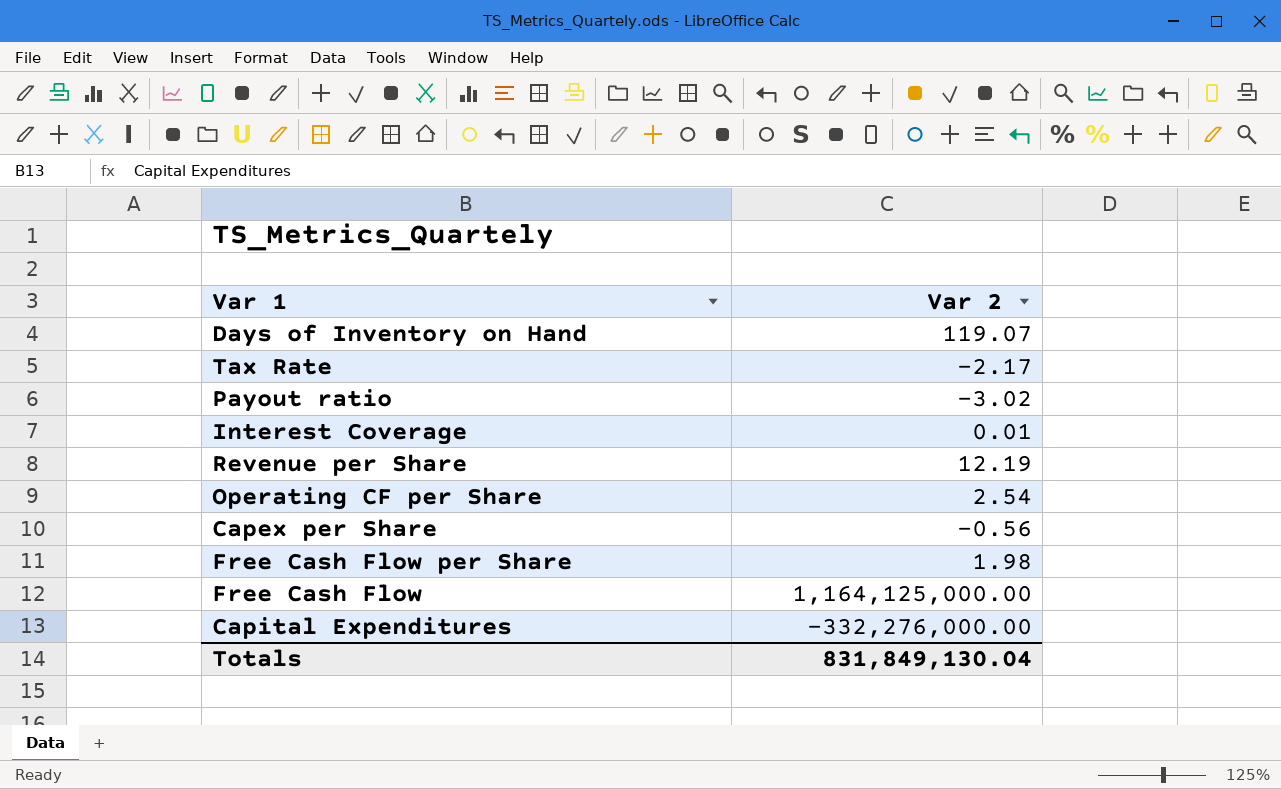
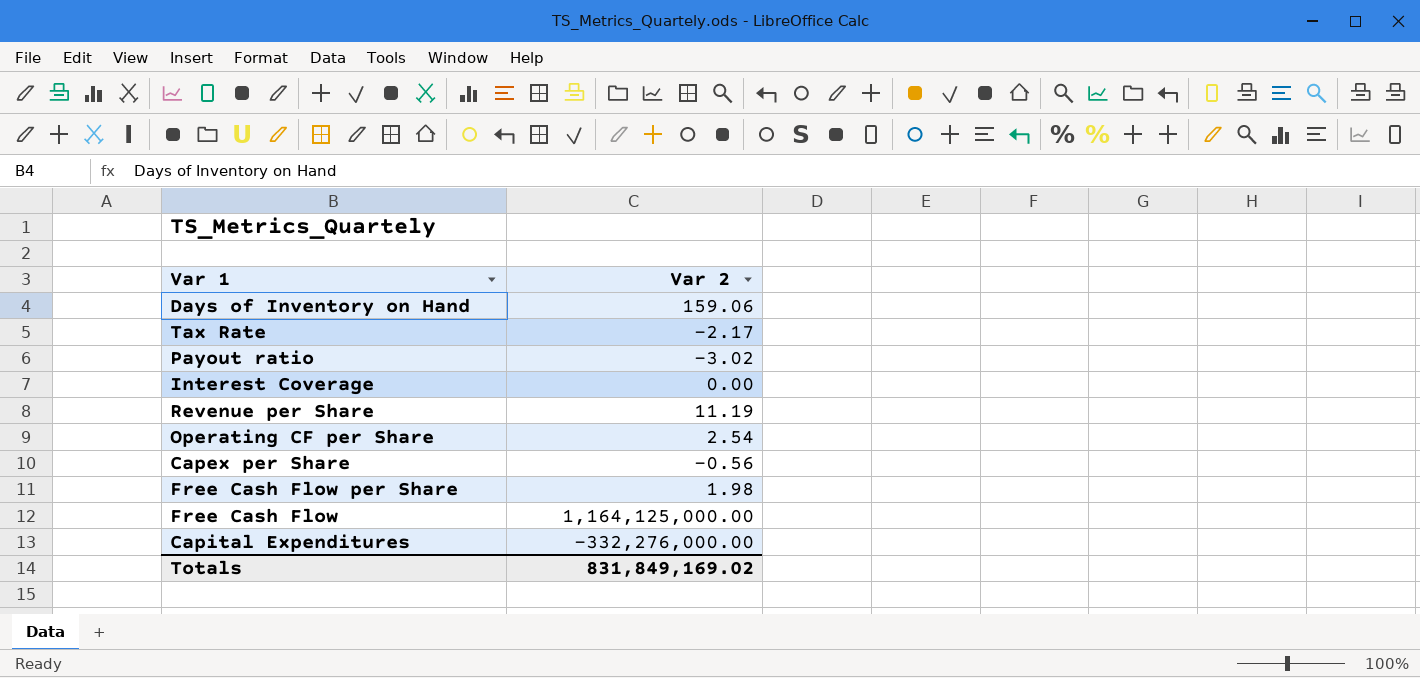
Days of Inventory on Hand | Var 2: 119.07 -> 159.06
Interest Coverage | Var 2: 0.01 -> 0.00
Revenue per Share | Var 2: 12.19 -> 11.19
Totals | Var 2: 831,849,130.04 -> 831,849,169.02

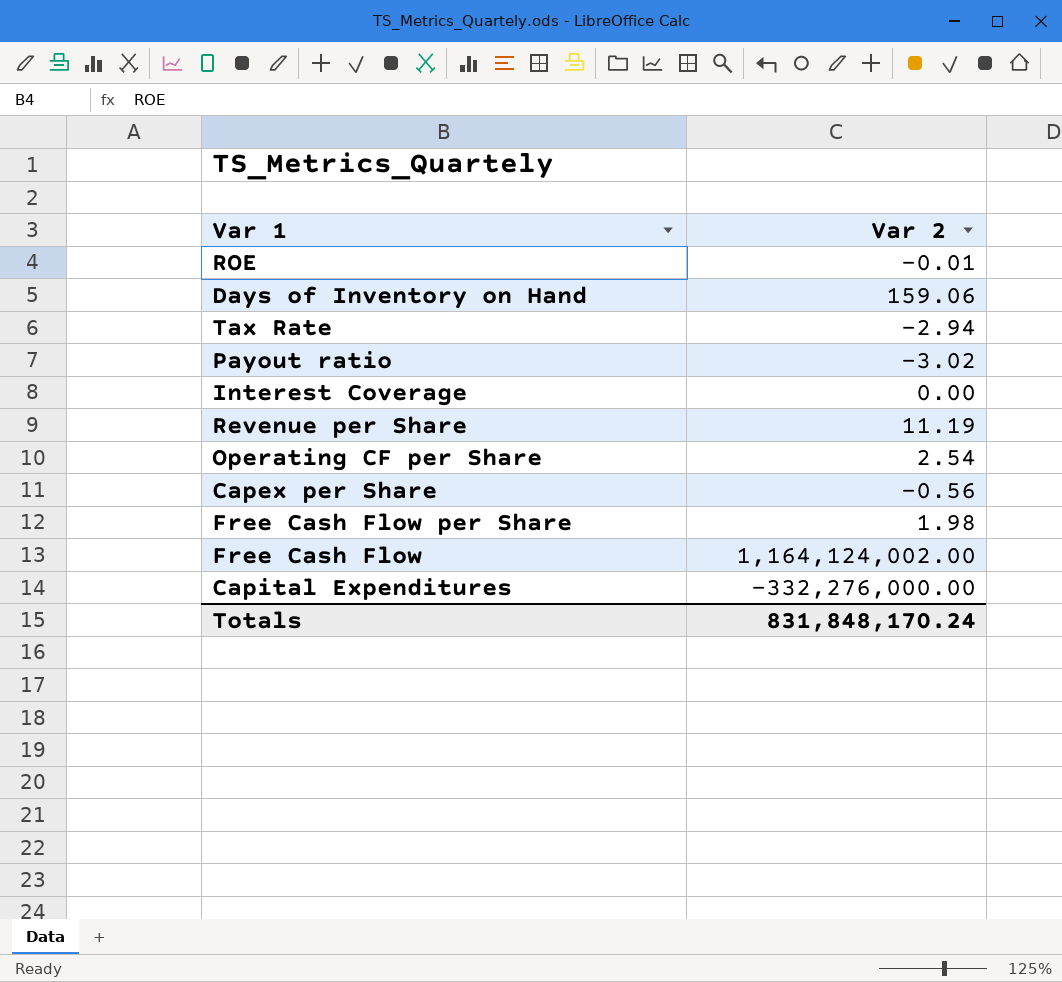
row ROE: none -> -0.01
Tax Rate | Var 2: -2.17 -> -2.94
Free Cash Flow | Var 2: 1,164,125,000.00 -> 1,164,124,002.00
Totals | Var 2: 831,849,169.02 -> 831,848,170.24

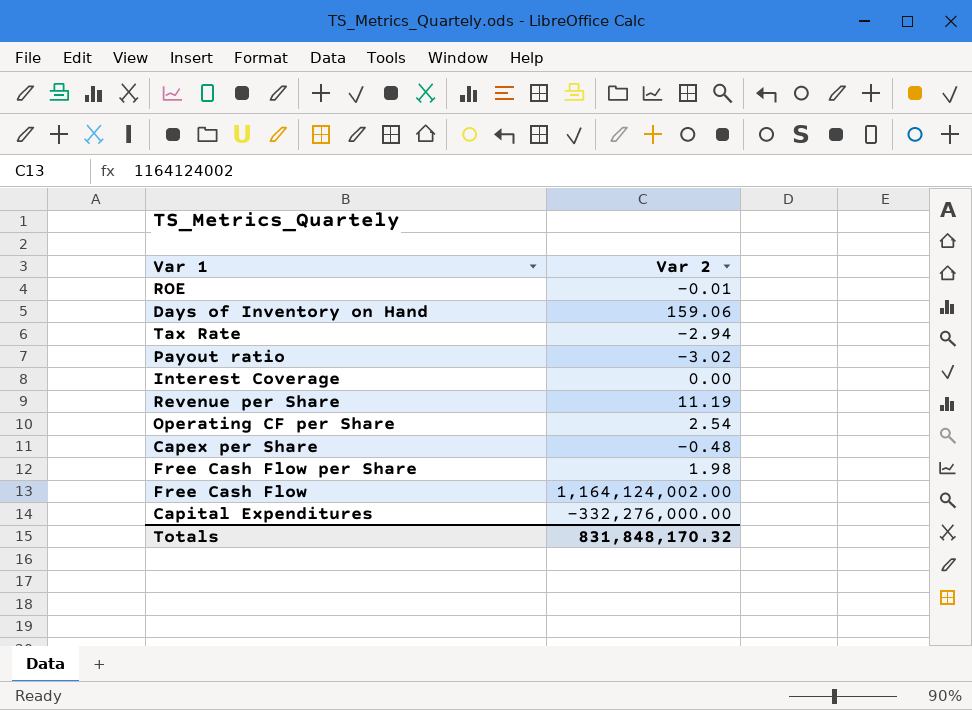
Capex per Share | Var 2: -0.56 -> -0.48
Totals | Var 2: 831,848,170.24 -> 831,848,170.32

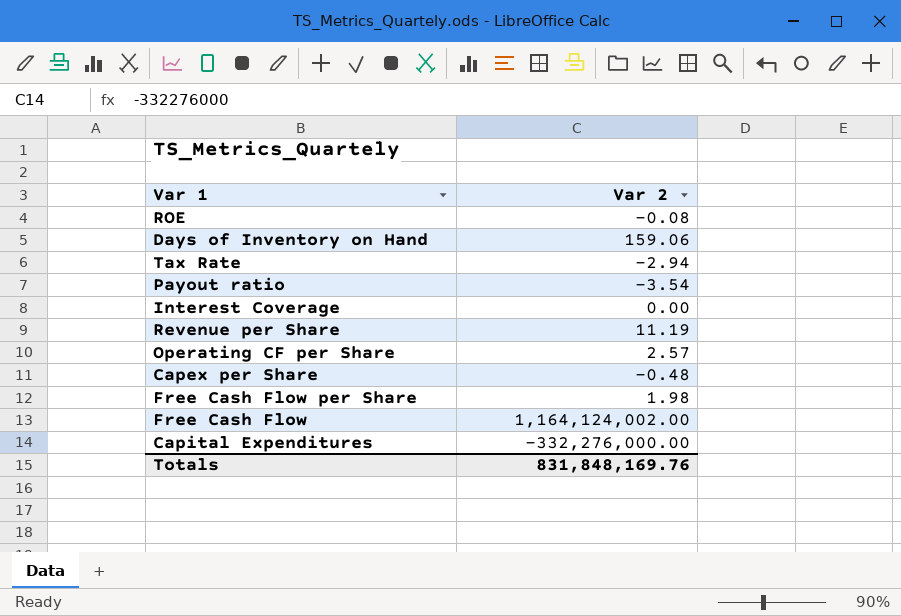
ROE | Var 2: -0.01 -> -0.08
Payout ratio | Var 2: -3.02 -> -3.54
Operating CF per Share | Var 2: 2.54 -> 2.57
Totals | Var 2: 831,848,170.32 -> 831,848,169.76

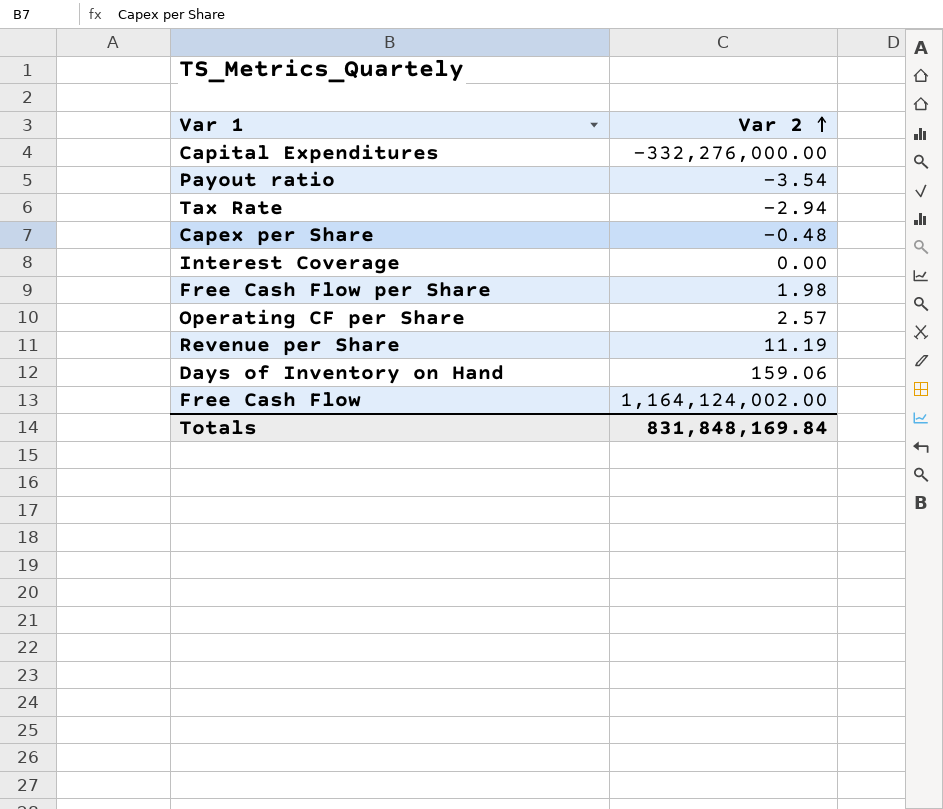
row order: none -> Var 2 ascending
row ROE: -0.08 -> none
Totals | Var 2: 831,848,169.76 -> 831,848,169.84

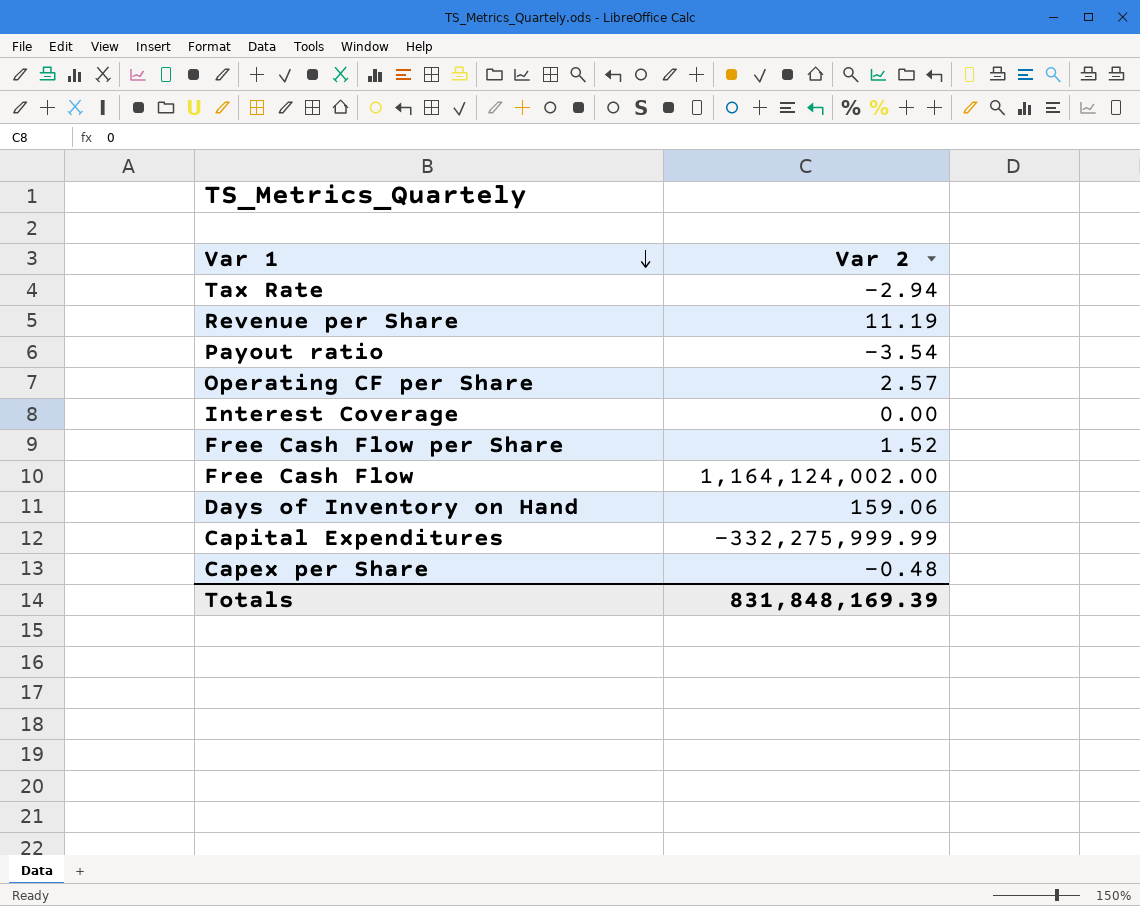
row order: Var 2 ascending -> Var 1 descending
Free Cash Flow per Share | Var 2: 1.98 -> 1.52
Capital Expenditures | Var 2: -332,276,000.00 -> -332,275,999.99
Totals | Var 2: 831,848,169.84 -> 831,848,169.39

